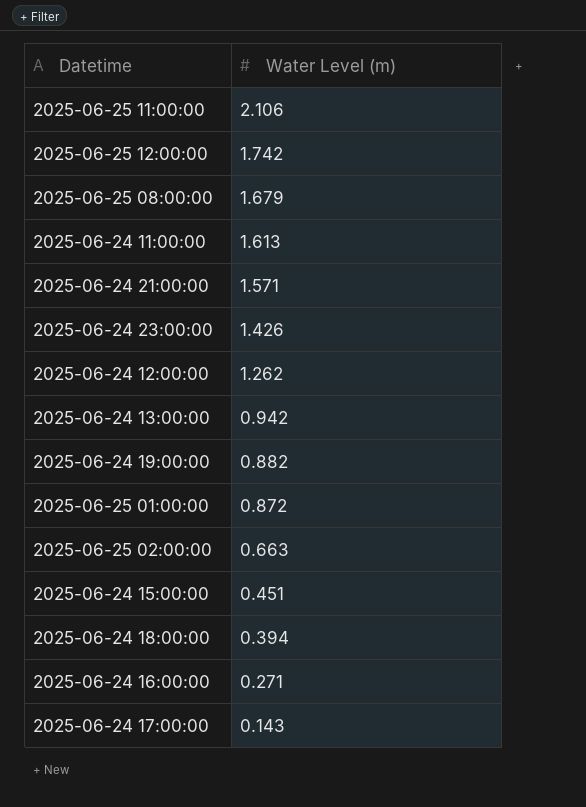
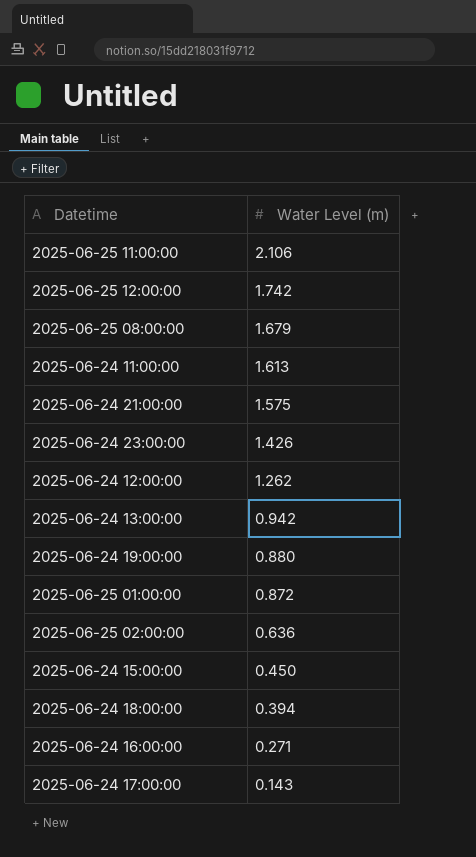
2025-06-24 21:00:00 | Water Level (m): 1.571 -> 1.575
2025-06-24 19:00:00 | Water Level (m): 0.882 -> 0.880
2025-06-25 02:00:00 | Water Level (m): 0.663 -> 0.636
2025-06-24 15:00:00 | Water Level (m): 0.451 -> 0.450

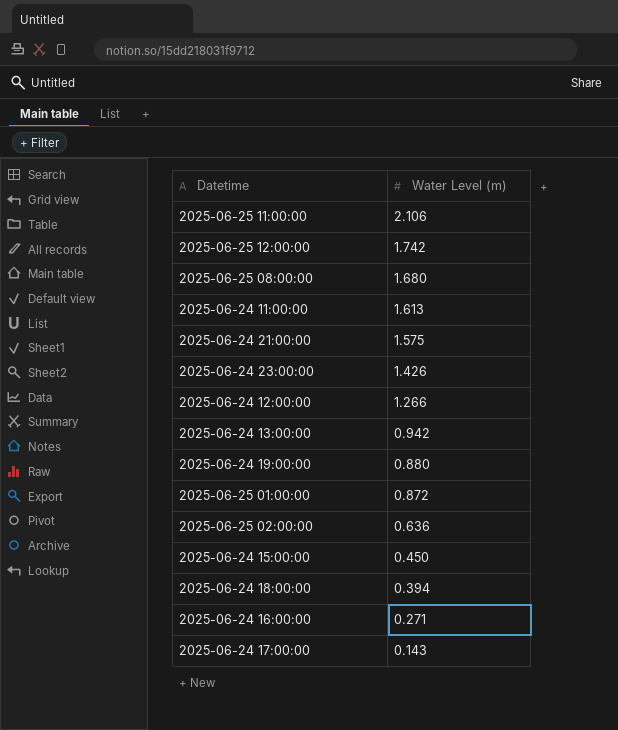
2025-06-25 08:00:00 | Water Level (m): 1.679 -> 1.680
2025-06-24 12:00:00 | Water Level (m): 1.262 -> 1.266

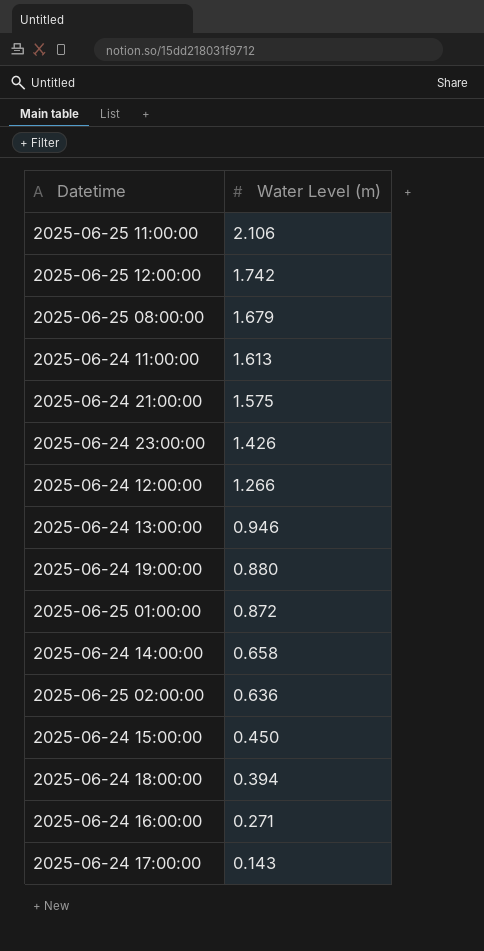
2025-06-25 08:00:00 | Water Level (m): 1.680 -> 1.679
2025-06-24 13:00:00 | Water Level (m): 0.942 -> 0.946
row 2025-06-24 14:00:00: none -> 0.658

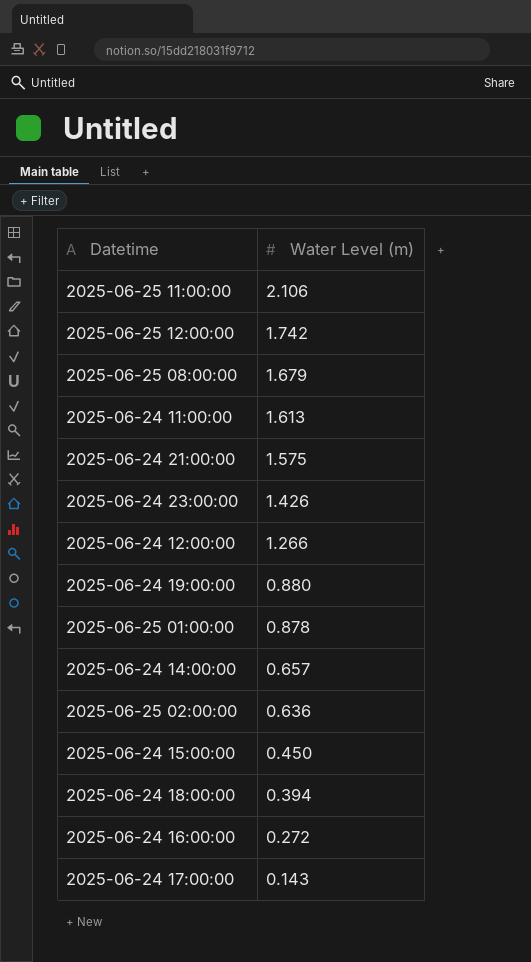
row 2025-06-24 13:00:00: 0.946 -> none
2025-06-25 01:00:00 | Water Level (m): 0.872 -> 0.878
2025-06-24 14:00:00 | Water Level (m): 0.658 -> 0.657
2025-06-24 16:00:00 | Water Level (m): 0.271 -> 0.272

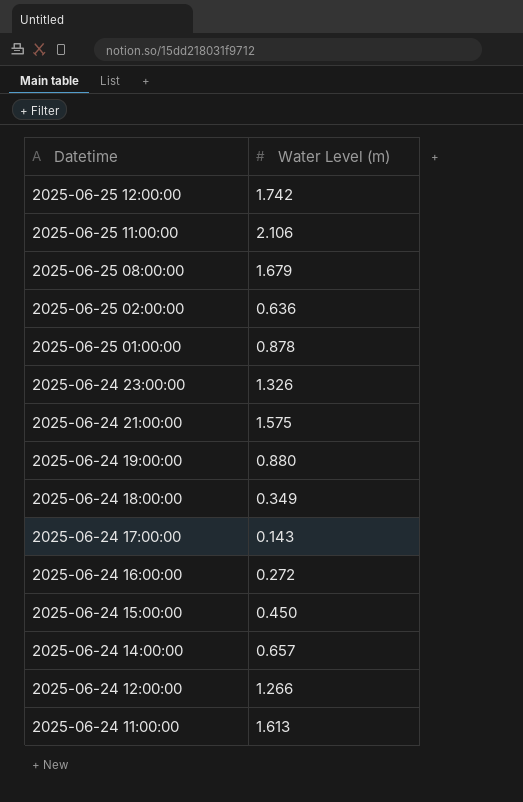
row order: Water Level (m) descending -> Datetime descending
2025-06-24 23:00:00 | Water Level (m): 1.426 -> 1.326
2025-06-24 18:00:00 | Water Level (m): 0.394 -> 0.349

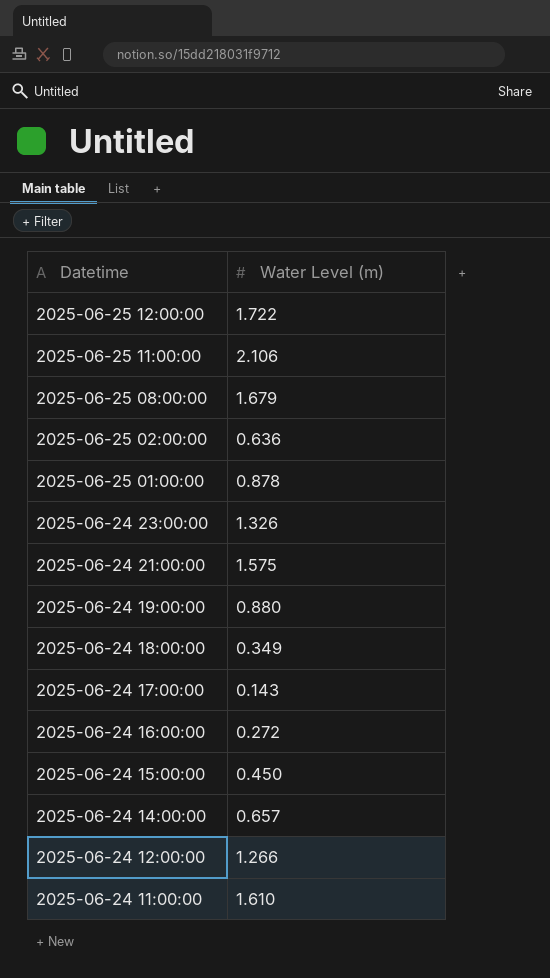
2025-06-25 12:00:00 | Water Level (m): 1.742 -> 1.722
2025-06-24 11:00:00 | Water Level (m): 1.613 -> 1.610

